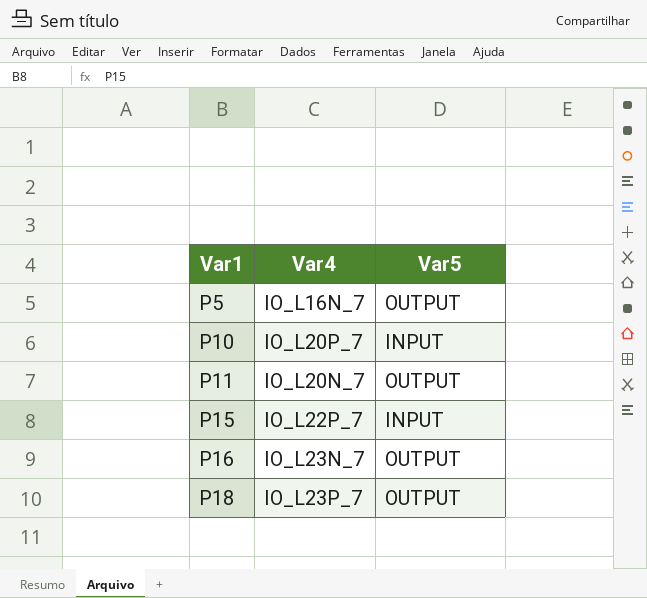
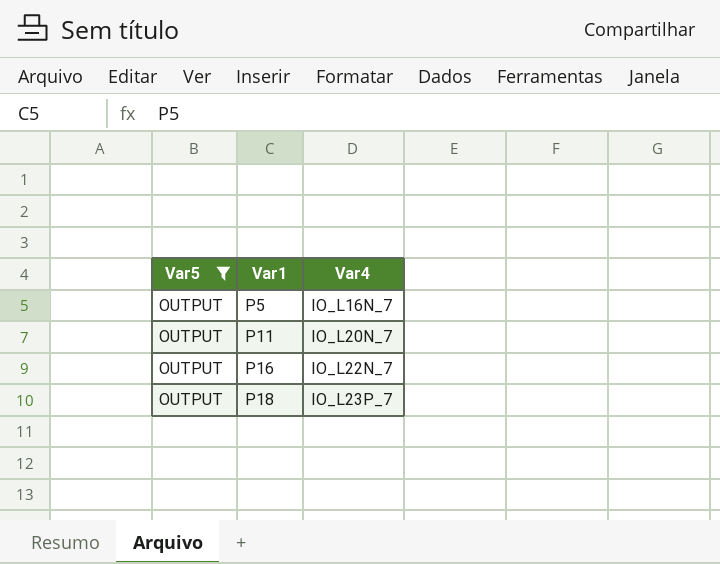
filter: none -> Var5 = OUTPUT
column Var5 | position: 3 -> 1
P16 | Var4: IO_L23N_7 -> IO_L22N_7

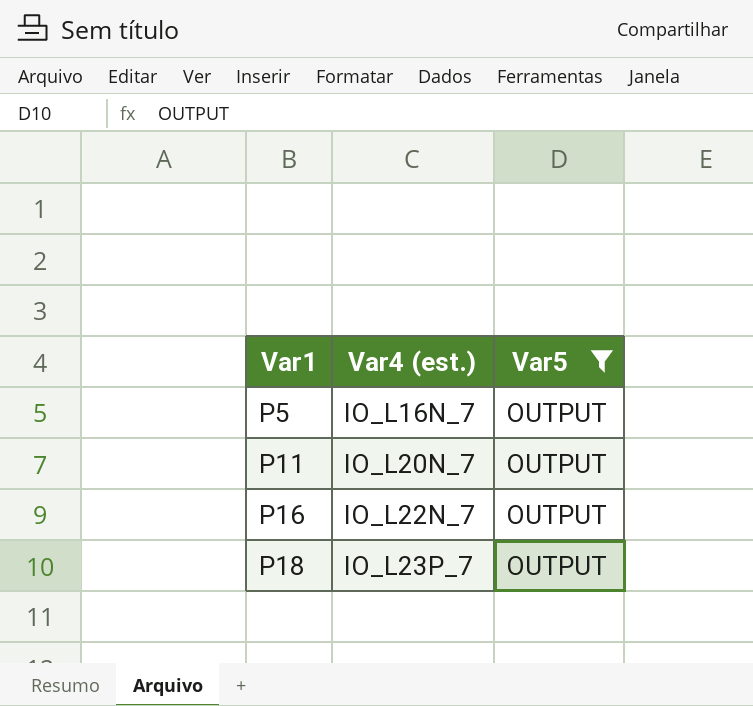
column name: Var4 -> Var4 (est.)
column Var5 | position: 1 -> 3

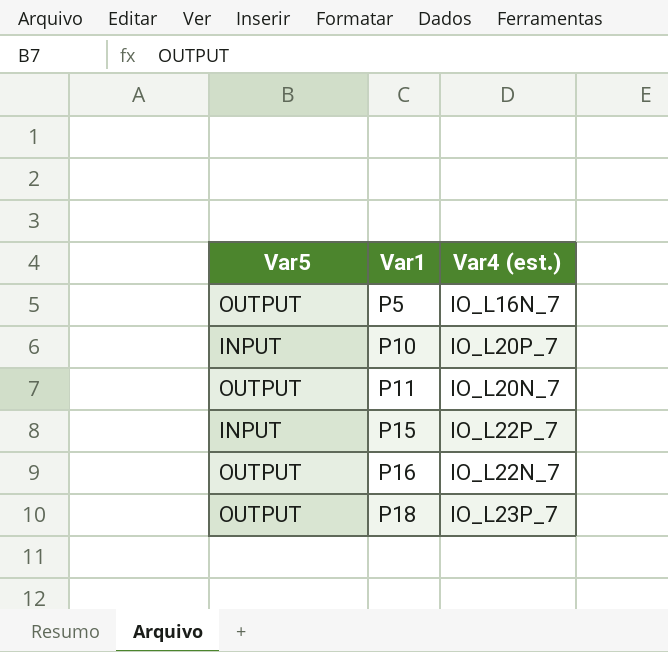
filter: Var5 = OUTPUT -> none
column Var5 | position: 3 -> 1

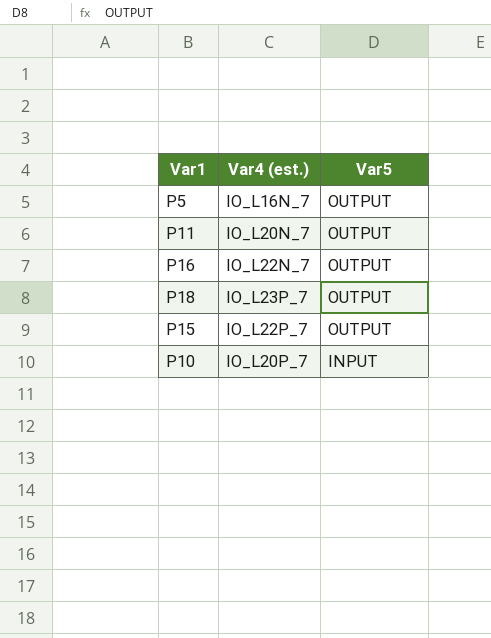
row order: Var1 ascending -> Var5 descending
column Var5 | position: 1 -> 3
P15 | Var5: INPUT -> OUTPUT

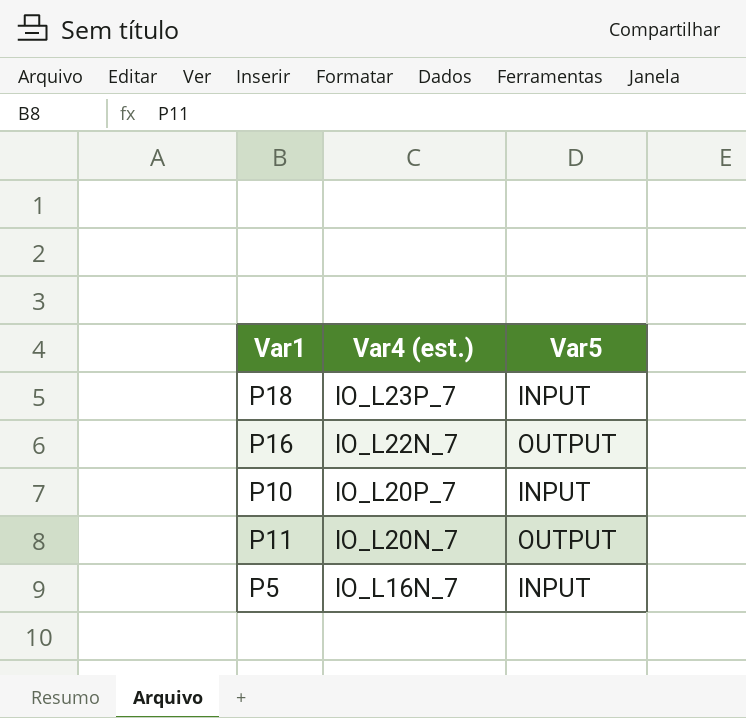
row order: Var5 descending -> Var4 (est.) descending
row P15: IO_L22P_7 | OUTPUT -> none
P18 | Var5: OUTPUT -> INPUT
P5 | Var5: OUTPUT -> INPUT

